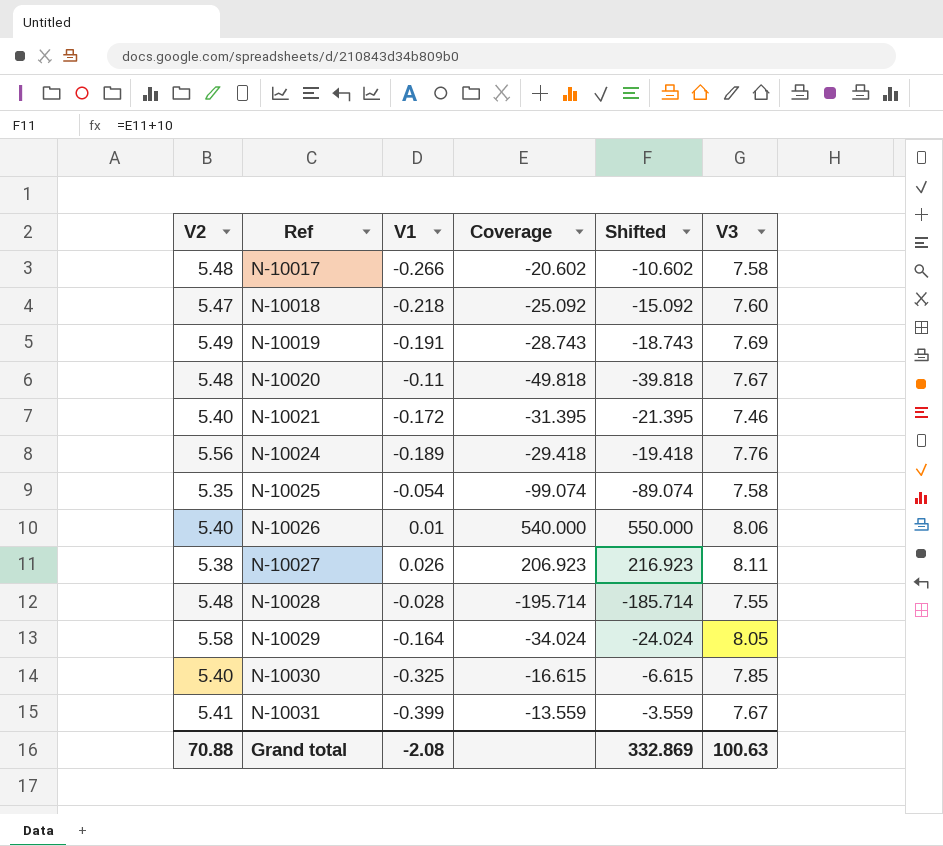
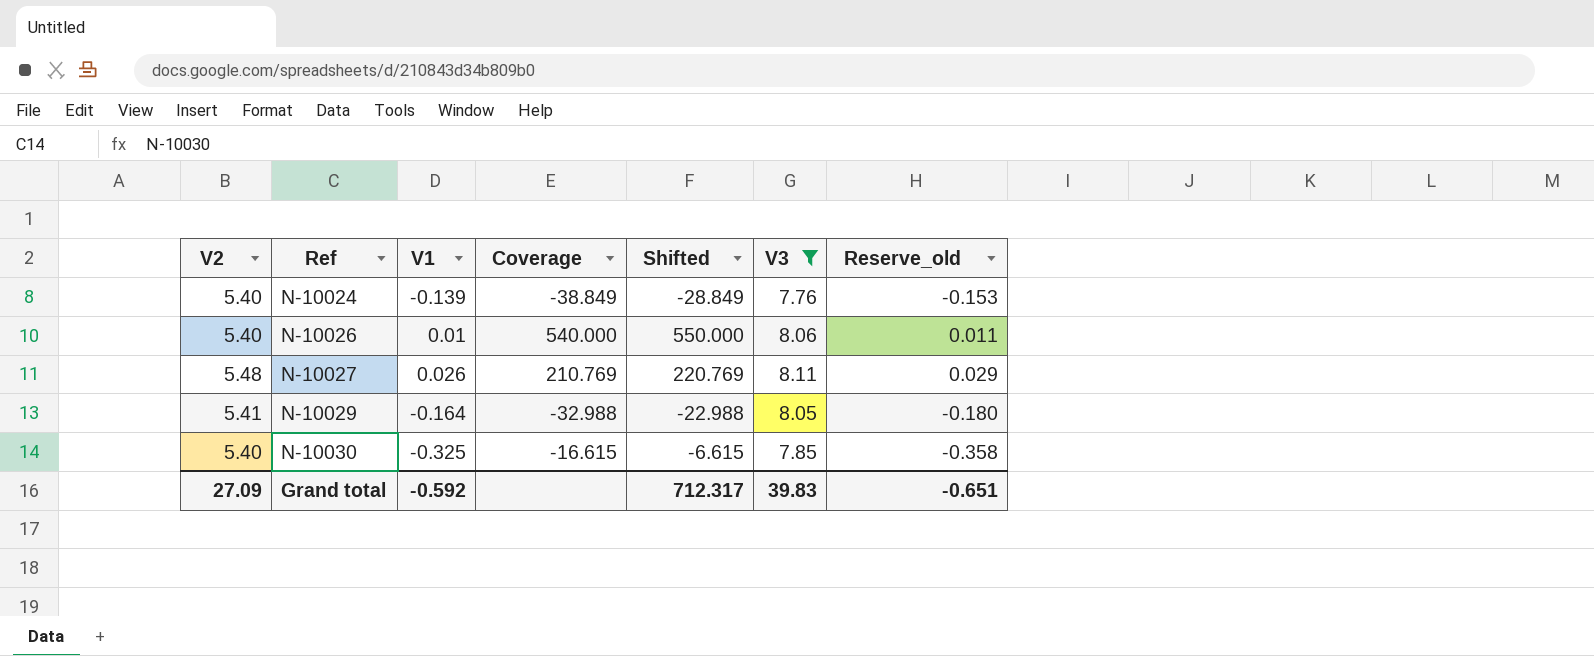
filter: none -> V3 >= 7.76
column Reserve_old | formula: none -> [V1] * 1.1
N-10024 | V2: 5.56 -> 5.40
N-10024 | V1: -0.189 -> -0.139
N-10024 | Coverage: -29.418 -> -38.849
N-10024 | Shifted: -19.418 -> -28.849
N-10027 | V2: 5.38 -> 5.48
N-10027 | Coverage: 206.923 -> 210.769
N-10027 | Shifted: 216.923 -> 220.769
N-10029 | V2: 5.58 -> 5.41
N-10029 | Coverage: -34.024 -> -32.988
N-10029 | Shifted: -24.024 -> -22.988
Grand total | V2: 70.88 -> 27.09
Grand total | V1: -2.08 -> -0.592
Grand total | Shifted: 332.869 -> 712.317
Grand total | V3: 100.63 -> 39.83

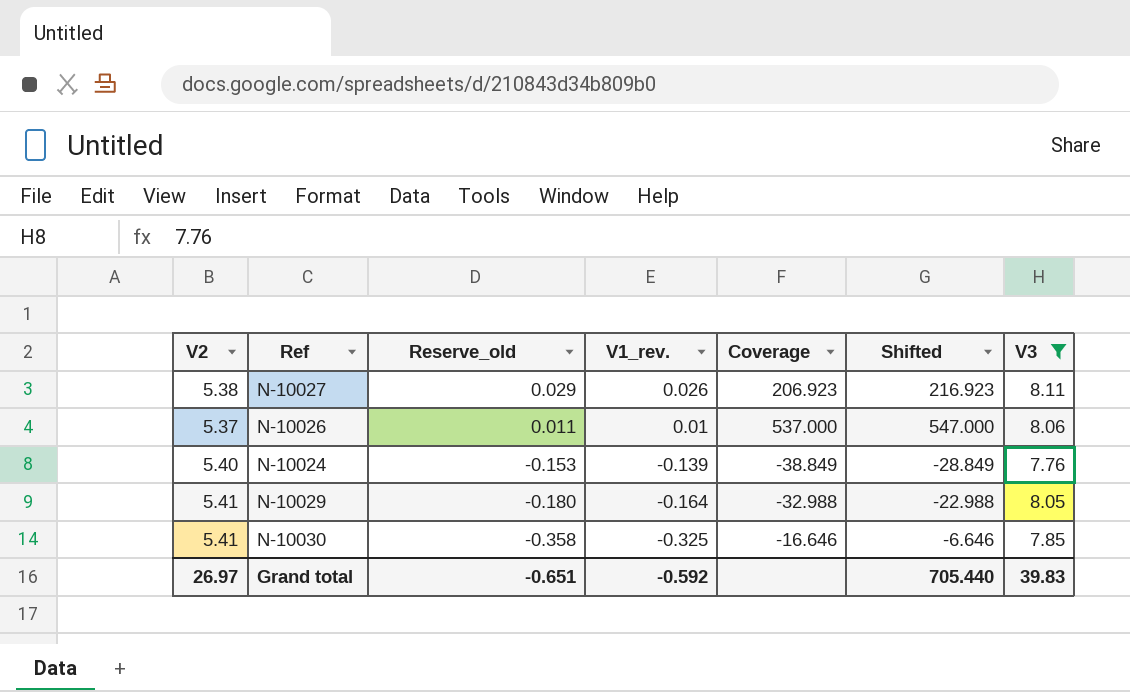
row order: Ref ascending -> Reserve_old descending
column Reserve_old | position: 7 -> 3
column name: V1 -> V1_rev.
N-10027 | V2: 5.48 -> 5.38
N-10027 | Coverage: 210.769 -> 206.923
N-10027 | Shifted: 220.769 -> 216.923
N-10026 | V2: 5.40 -> 5.37
N-10026 | Coverage: 540.000 -> 537.000
N-10026 | Shifted: 550.000 -> 547.000
N-10030 | V2: 5.40 -> 5.41
N-10030 | Coverage: -16.615 -> -16.646
N-10030 | Shifted: -6.615 -> -6.646
Grand total | V2: 27.09 -> 26.97
Grand total | Shifted: 712.317 -> 705.440

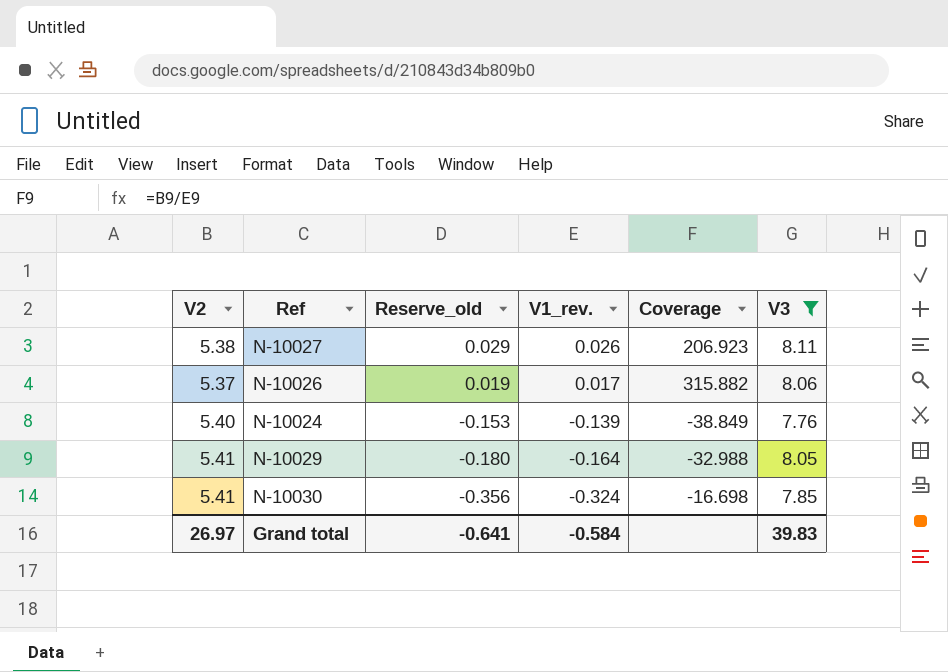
column Shifted | formula: [Coverage] + 10 -> none
N-10026 | Reserve_old: 0.011 -> 0.019
N-10026 | V1_rev.: 0.01 -> 0.017
N-10026 | Coverage: 537.000 -> 315.882
N-10030 | Reserve_old: -0.358 -> -0.356
N-10030 | V1_rev.: -0.325 -> -0.324
N-10030 | Coverage: -16.646 -> -16.698
Grand total | Reserve_old: -0.651 -> -0.641
Grand total | V1_rev.: -0.592 -> -0.584

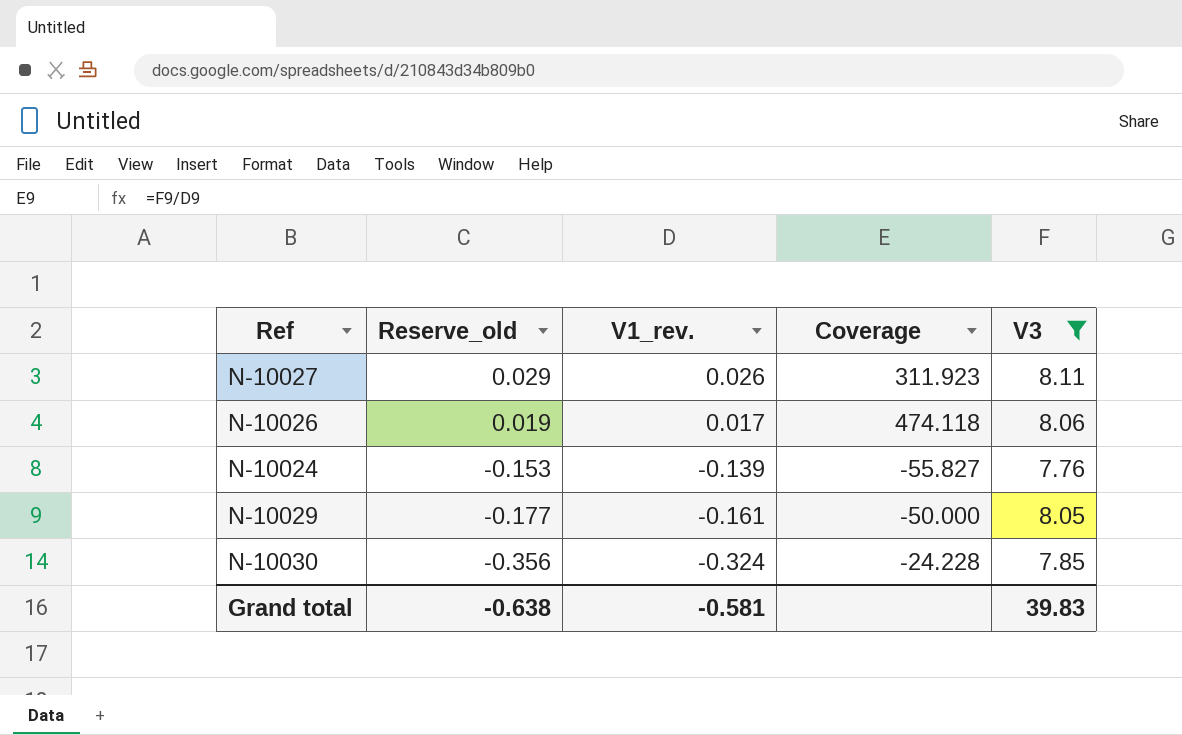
column V2 | position: 1 -> none
column Coverage | formula: [V2] / [V1_rev.] -> [V3] / [V1_rev.]
N-10029 | Reserve_old: -0.180 -> -0.177
N-10029 | V1_rev.: -0.164 -> -0.161
Grand total | Reserve_old: -0.641 -> -0.638
Grand total | V1_rev.: -0.584 -> -0.581

